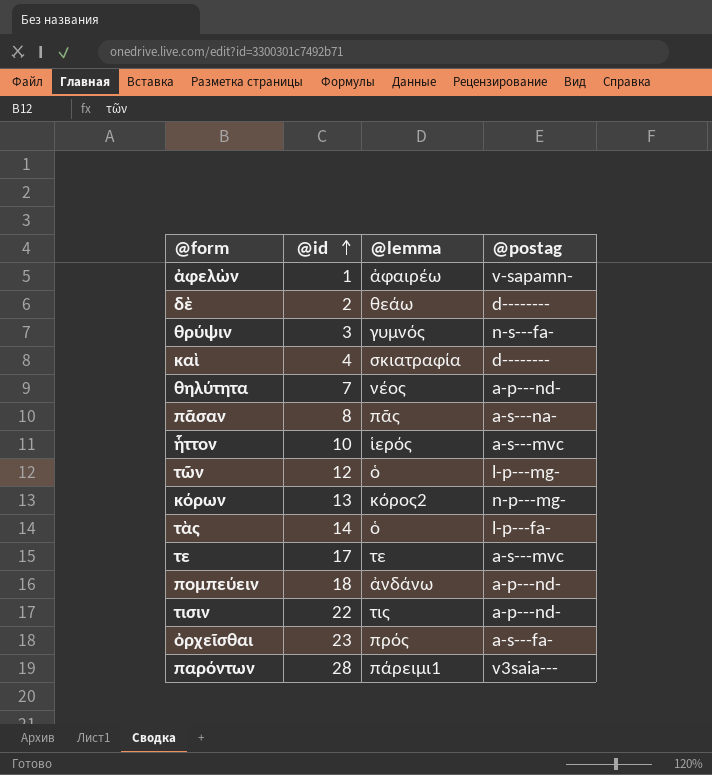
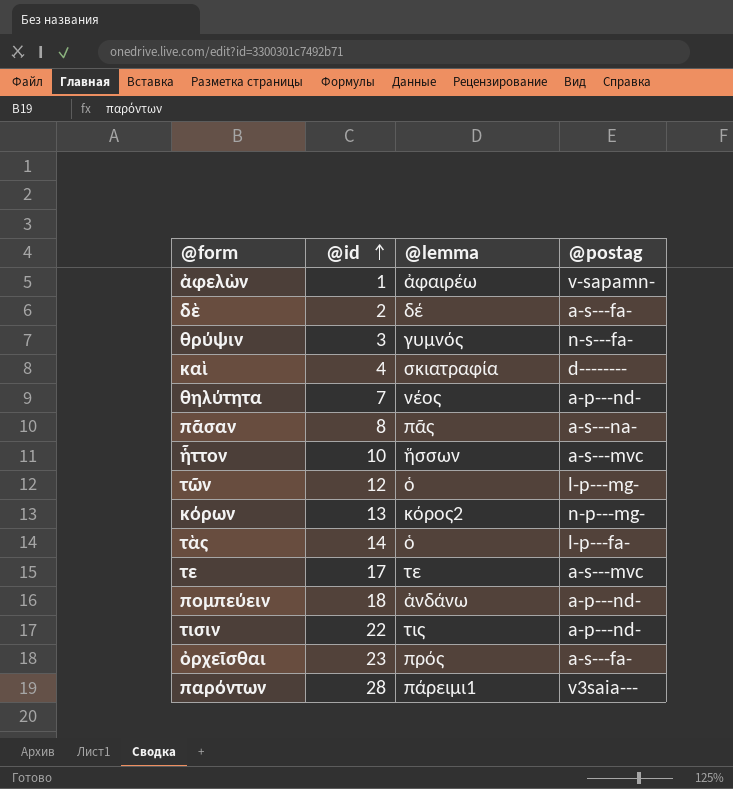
δὲ | @lemma: θεάω -> δέ
δὲ | @postag: d-------- -> a-s---fa-
ἧττον | @lemma: ἱερός -> ἥσσων

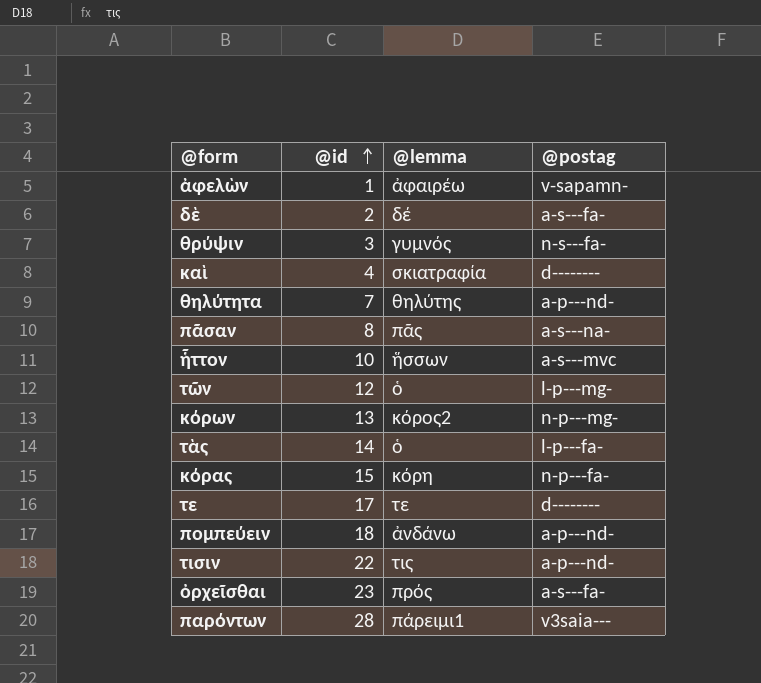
θηλύτητα | @lemma: νέος -> θηλύτης
row κόρας: none -> 15 | κόρη | n-p---fa-
τε | @postag: a-s---mvc -> d--------

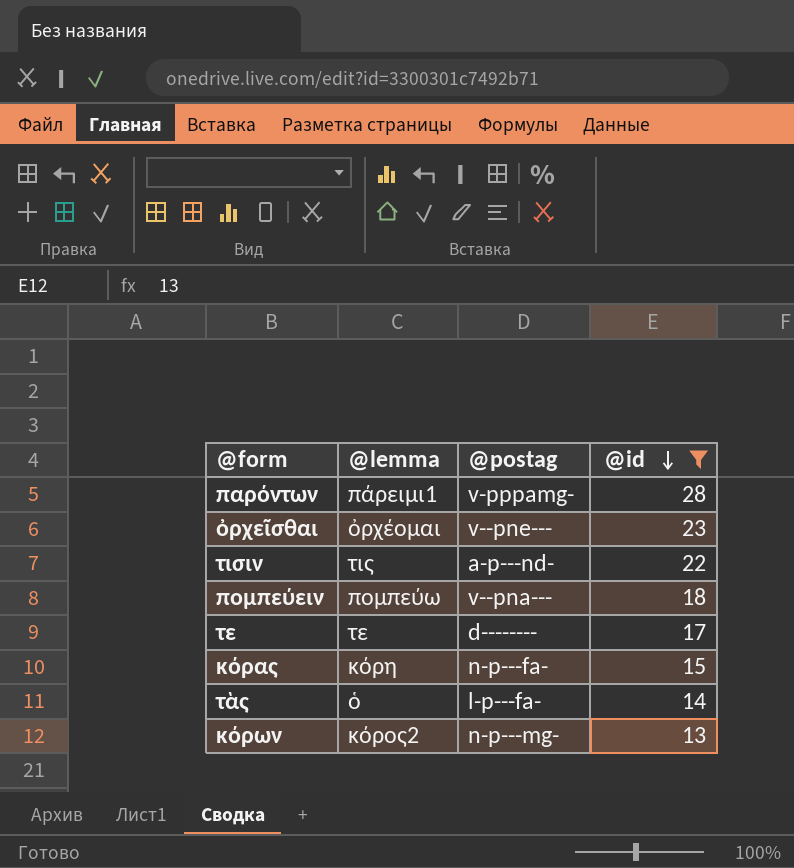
filter: none -> @id >= 13
row order: @id ascending -> @id descending
column @id | position: 2 -> 4
παρόντων | @postag: v3saia--- -> v-pppamg-
ὀρχεῖσθαι | @lemma: πρός -> ὀρχέομαι
ὀρχεῖσθαι | @postag: a-s---fa- -> v--pne---
πομπεύειν | @lemma: ἀνδάνω -> πομπεύω
πομπεύειν | @postag: a-p---nd- -> v--pna---

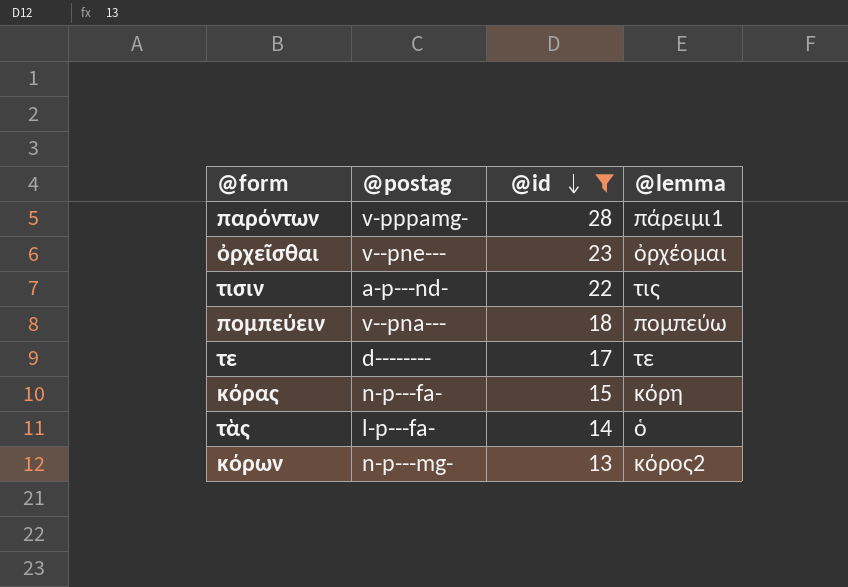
column @lemma | position: 2 -> 4

